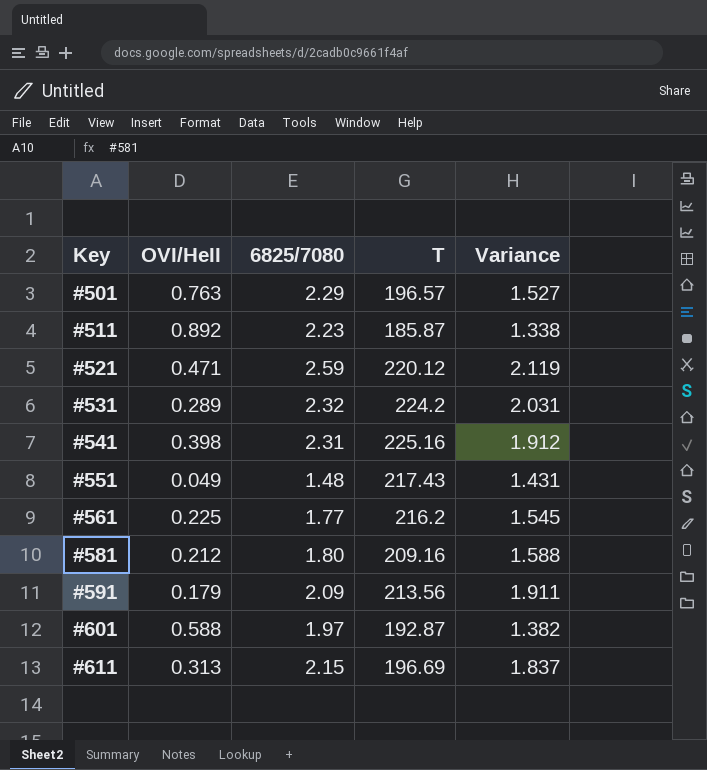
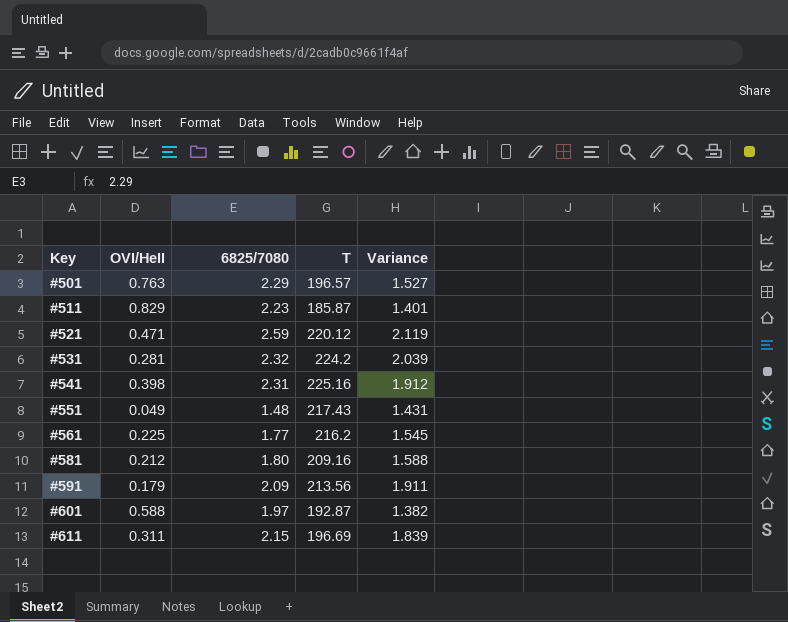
#511 | OVI/HeII: 0.892 -> 0.829
#511 | Variance: 1.338 -> 1.401
#531 | OVI/HeII: 0.289 -> 0.281
#531 | Variance: 2.031 -> 2.039
#611 | OVI/HeII: 0.313 -> 0.311
#611 | Variance: 1.837 -> 1.839

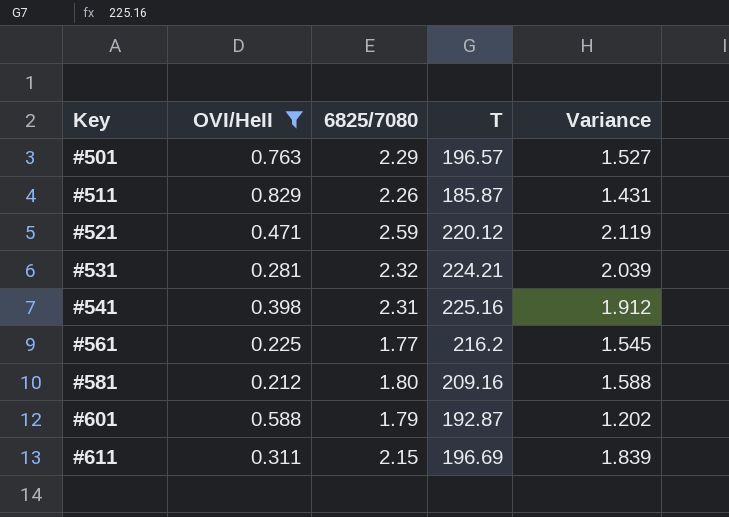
filter: none -> OVI/HeII >= 0.212
#511 | 6825/7080: 2.23 -> 2.26
#511 | Variance: 1.401 -> 1.431
#531 | T: 224.2 -> 224.21
#601 | 6825/7080: 1.97 -> 1.79
#601 | Variance: 1.382 -> 1.202

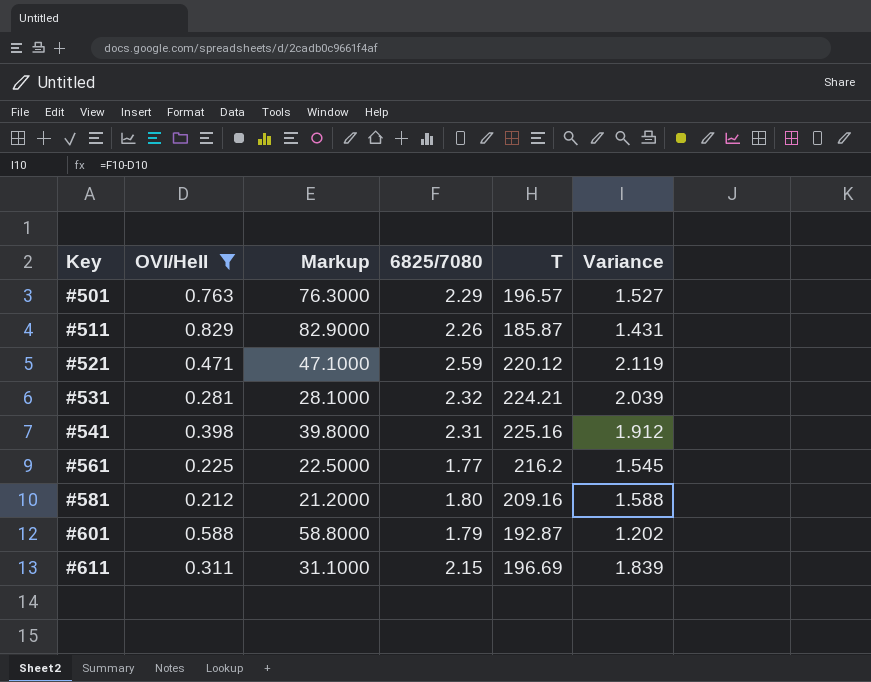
column Markup | formula: none -> [OVI/HeII] * 100

